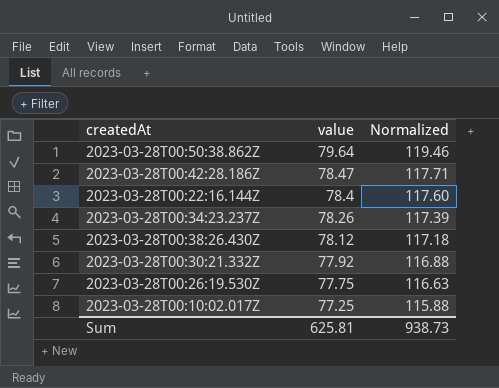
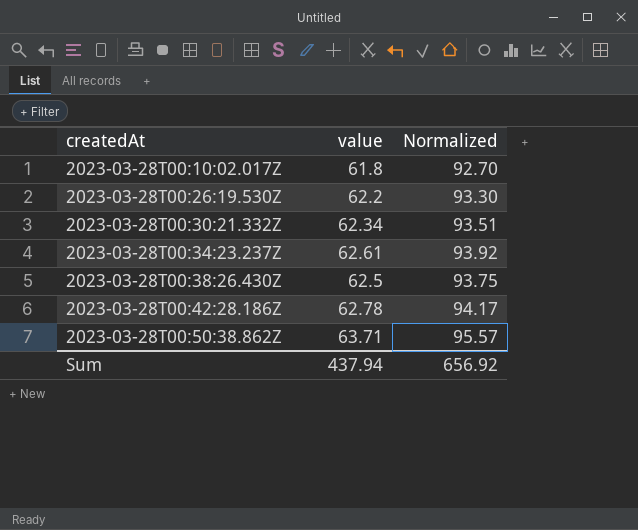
row order: value descending -> createdAt ascending
row 2023-03-28T00:22:16.144Z: 78.4 | 117.60 -> none
2023-03-28T00:10:02.017Z | value: 77.25 -> 61.8
2023-03-28T00:10:02.017Z | Normalized: 115.88 -> 92.70
2023-03-28T00:26:19.530Z | value: 77.75 -> 62.2
2023-03-28T00:26:19.530Z | Normalized: 116.63 -> 93.30
2023-03-28T00:30:21.332Z | value: 77.92 -> 62.34
2023-03-28T00:30:21.332Z | Normalized: 116.88 -> 93.51
2023-03-28T00:34:23.237Z | value: 78.26 -> 62.61
2023-03-28T00:34:23.237Z | Normalized: 117.39 -> 93.92
2023-03-28T00:38:26.430Z | value: 78.12 -> 62.5
2023-03-28T00:38:26.430Z | Normalized: 117.18 -> 93.75
2023-03-28T00:42:28.186Z | value: 78.47 -> 62.78
2023-03-28T00:42:28.186Z | Normalized: 117.71 -> 94.17
2023-03-28T00:50:38.862Z | value: 79.64 -> 63.71
2023-03-28T00:50:38.862Z | Normalized: 119.46 -> 95.57
Sum | value: 625.81 -> 437.94
Sum | Normalized: 938.73 -> 656.92

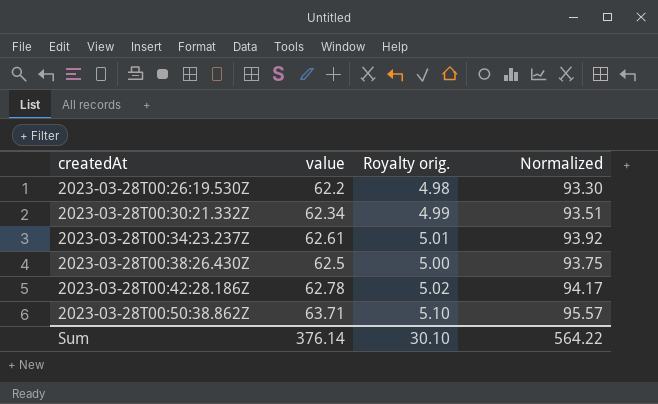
column Royalty orig. | formula: none -> [value] * 0.08
row 2023-03-28T00:10:02.017Z: 61.8 | 92.70 -> none
Sum | value: 437.94 -> 376.14
Sum | Normalized: 656.92 -> 564.22

